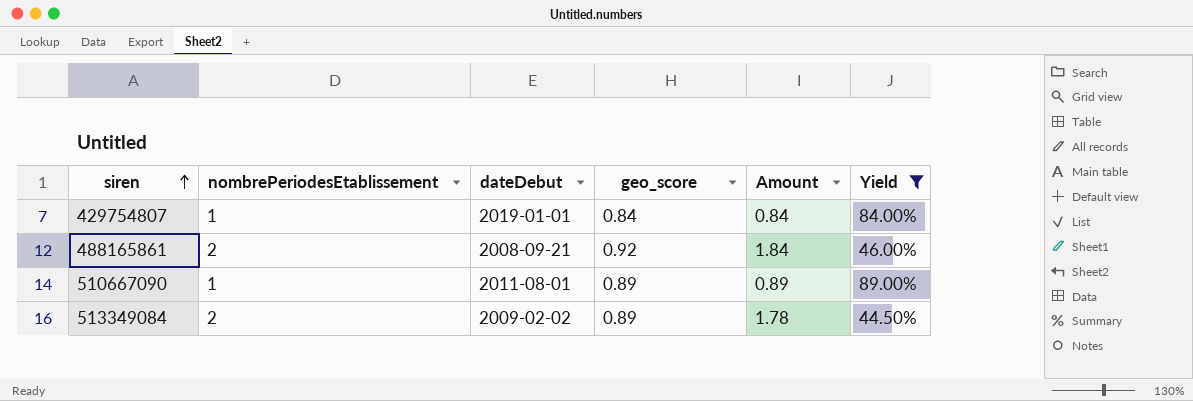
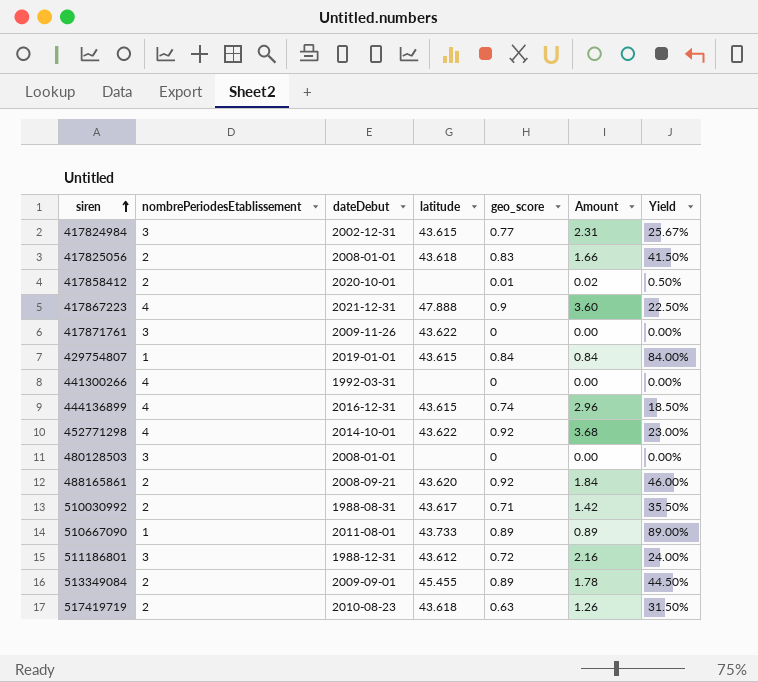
filter: Yield >= 44.50% -> none
column latitude | position: none -> 4
513349084 | dateDebut: 2009-02-02 -> 2009-09-01

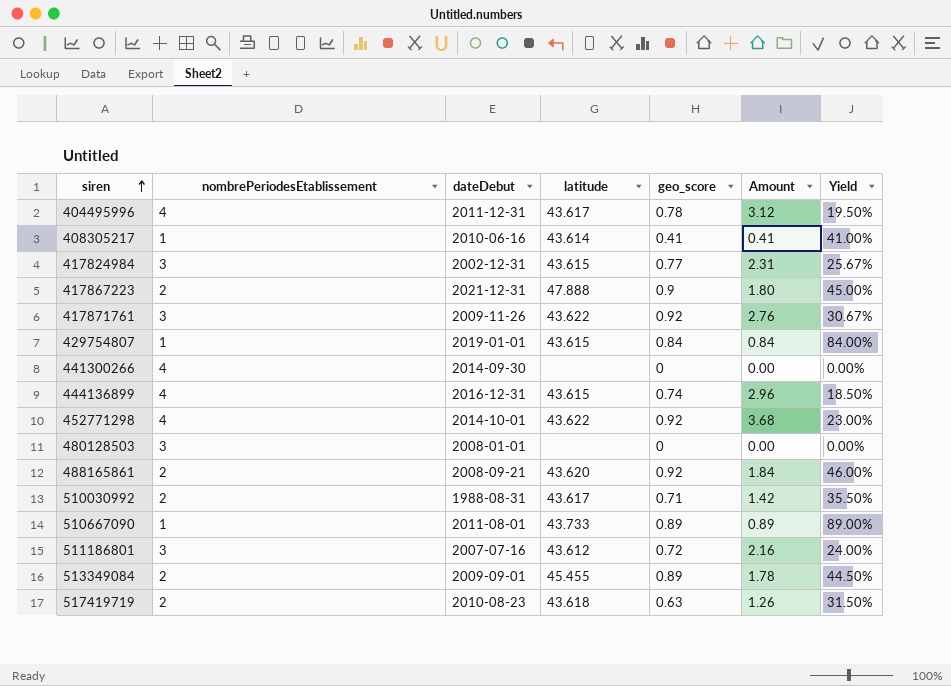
row 417825056: 2 | 2008-01-01 | 43.618 | 0.83 | 1.66 | 41.50% -> none
row 417858412: 2 | 2020-10-01 | none | 0.01 | 0.02 | 0.50% -> none
row 404495996: none -> 4 | 2011-12-31 | 43.617 | 0.78 | 3.12 | 19.50%
row 408305217: none -> 1 | 2010-06-16 | 43.614 | 0.41 | 0.41 | 41.00%
417867223 | nombrePeriodesEtablissement: 4 -> 2
417867223 | Amount: 3.60 -> 1.80
417867223 | Yield: 22.50% -> 45.00%
417871761 | geo_score: 0 -> 0.92
417871761 | Amount: 0.00 -> 2.76
417871761 | Yield: 0.00% -> 30.67%
441300266 | dateDebut: 1992-03-31 -> 2014-09-30
511186801 | dateDebut: 1988-12-31 -> 2007-07-16

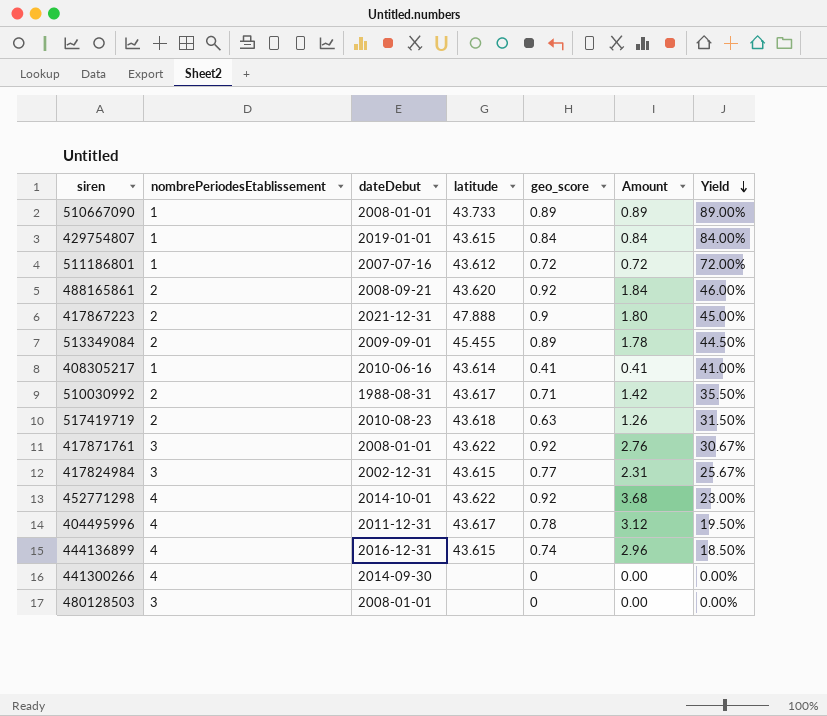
row order: siren ascending -> Yield descending
510667090 | dateDebut: 2011-08-01 -> 2008-01-01
511186801 | nombrePeriodesEtablissement: 3 -> 1
511186801 | Amount: 2.16 -> 0.72
511186801 | Yield: 24.00% -> 72.00%
417871761 | dateDebut: 2009-11-26 -> 2008-01-01

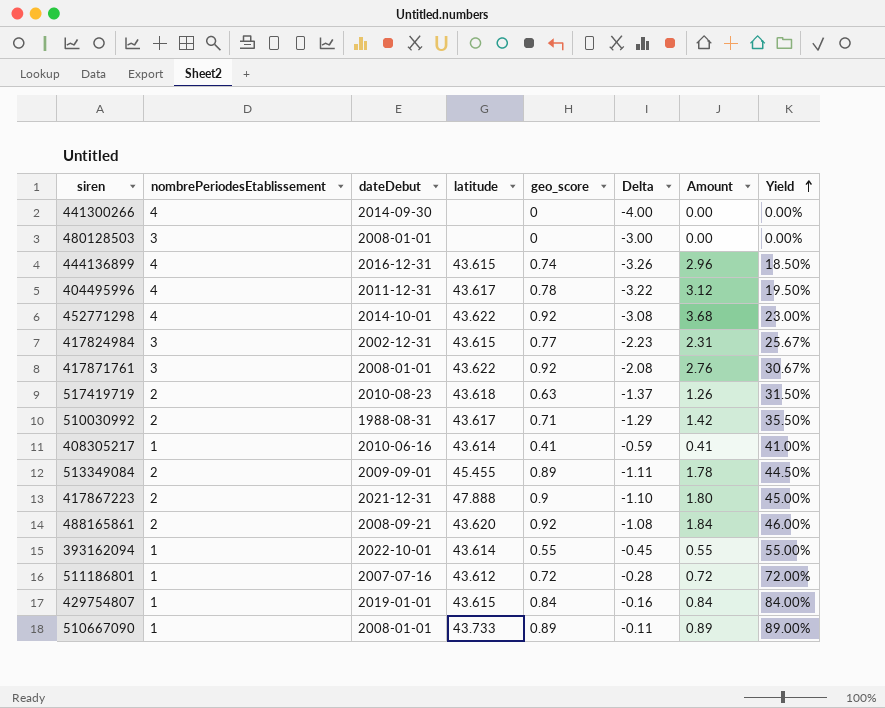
row order: Yield descending -> Yield ascending
column Delta | formula: none -> [geo_score] - [nombrePeriodesEtablissement]
row 393162094: none -> 1 | 2022-10-01 | 43.614 | 0.55 | -0.45 | 0.55 | 55.00%

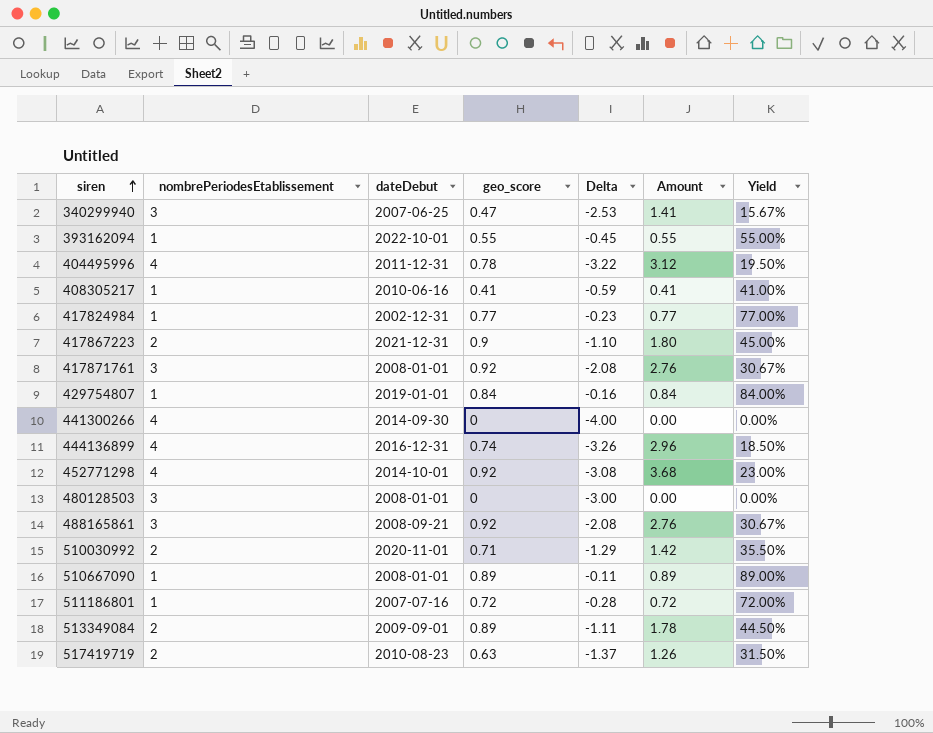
row order: Yield ascending -> siren ascending
column latitude | position: 4 -> none
row 340299940: none -> 3 | 2007-06-25 | 0.47 | -2.53 | 1.41 | 15.67%
417824984 | nombrePeriodesEtablissement: 3 -> 1
417824984 | Delta: -2.23 -> -0.23
417824984 | Amount: 2.31 -> 0.77
417824984 | Yield: 25.67% -> 77.00%
488165861 | nombrePeriodesEtablissement: 2 -> 3
488165861 | Delta: -1.08 -> -2.08
488165861 | Amount: 1.84 -> 2.76
488165861 | Yield: 46.00% -> 30.67%
510030992 | dateDebut: 1988-08-31 -> 2020-11-01

